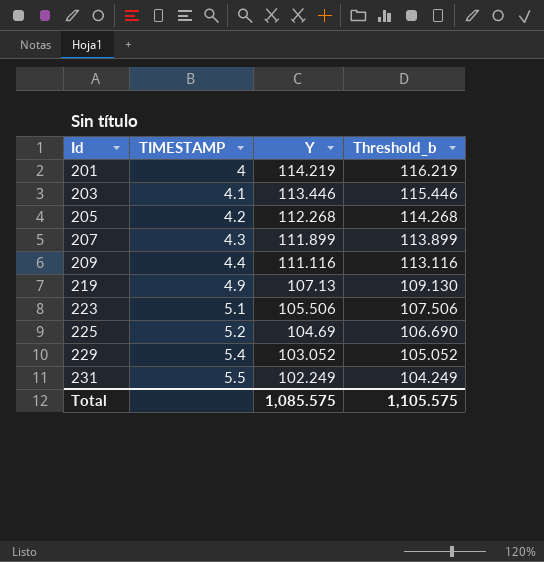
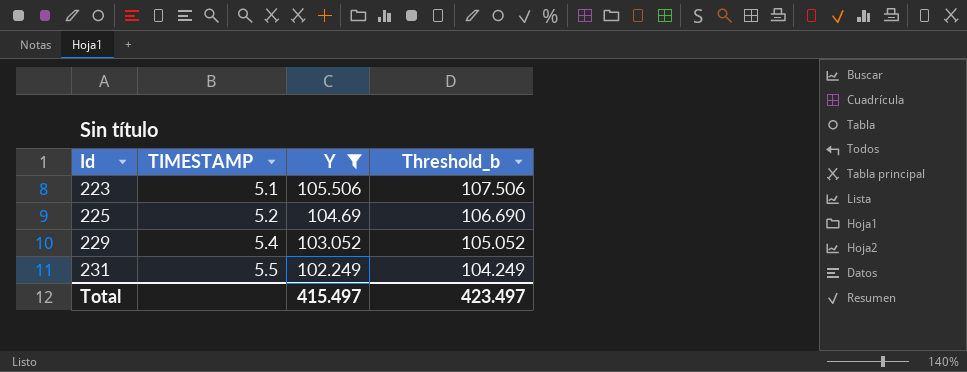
filter: none -> Y <= 105.506
Total | Y: 1,085.575 -> 415.497
Total | Threshold_b: 1,105.575 -> 423.497

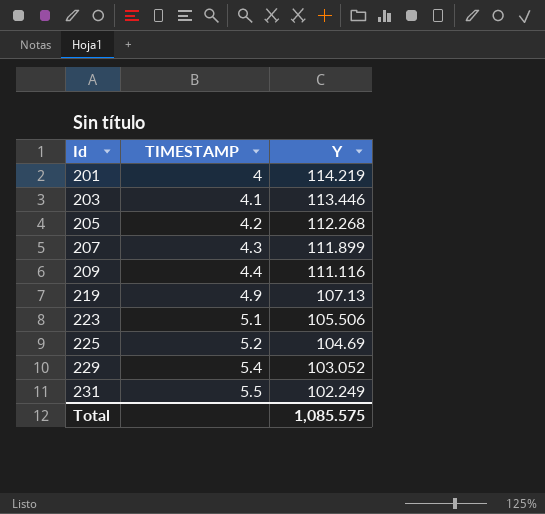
filter: Y <= 105.506 -> none
column Threshold_b | formula: [Y] + 2 -> none
Total | Y: 415.497 -> 1,085.575

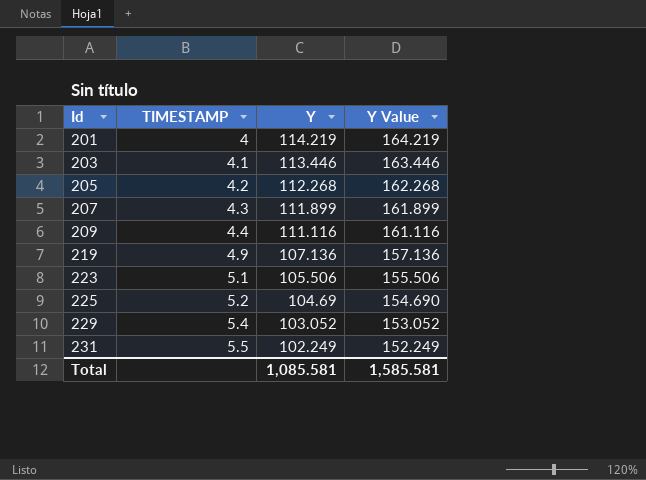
column Y Value | formula: none -> [Y] + 50
219 | Y: 107.13 -> 107.136
Total | Y: 1,085.575 -> 1,085.581

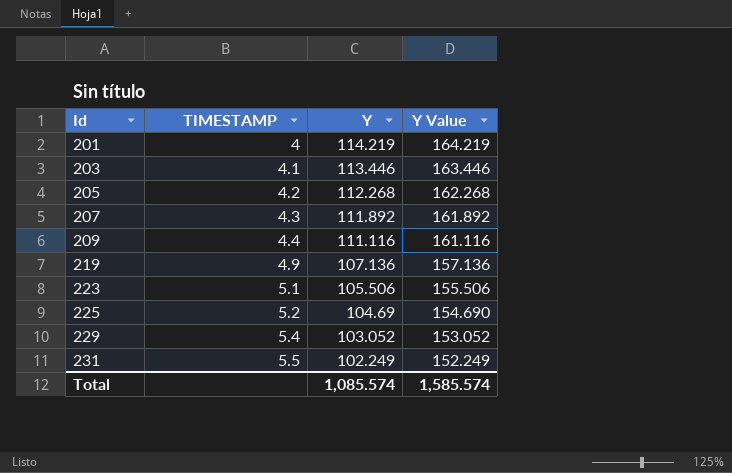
207 | Y: 111.899 -> 111.892
207 | Y Value: 161.899 -> 161.892
Total | Y: 1,085.581 -> 1,085.574
Total | Y Value: 1,585.581 -> 1,585.574

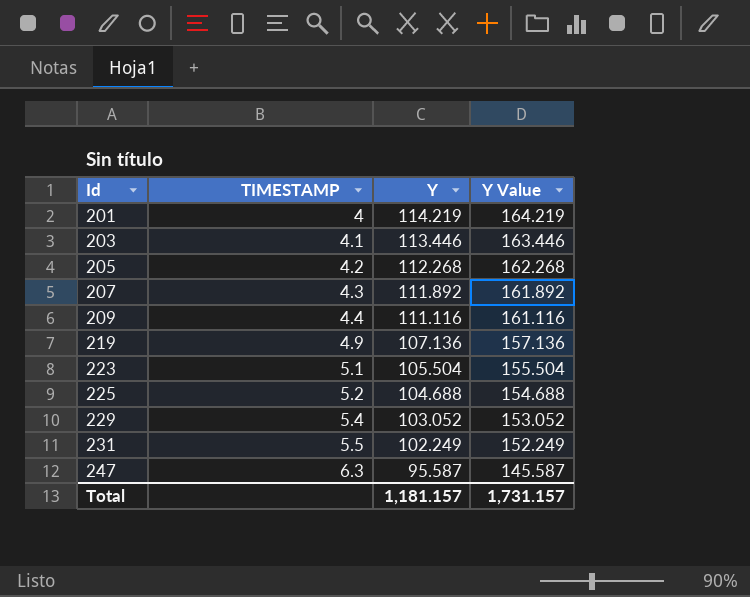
223 | Y: 105.506 -> 105.504
223 | Y Value: 155.506 -> 155.504
225 | Y: 104.69 -> 104.688
225 | Y Value: 154.690 -> 154.688
row 247: none -> 6.3 | 95.587 | 145.587
Total | Y: 1,085.574 -> 1,181.157
Total | Y Value: 1,585.574 -> 1,731.157

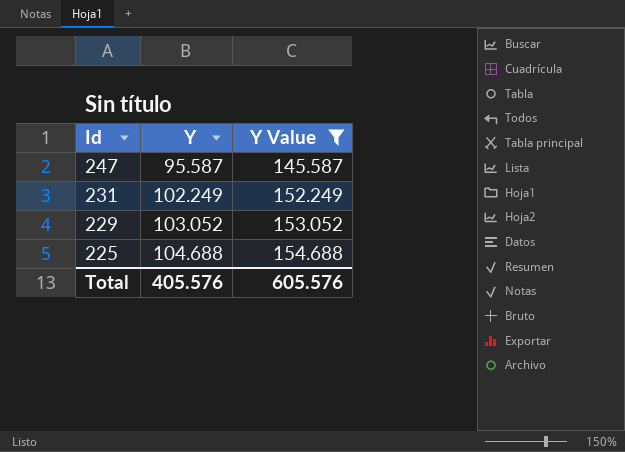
filter: none -> Y Value <= 154.688
row order: Id ascending -> Id descending
column TIMESTAMP | position: 2 -> none
Total | Y: 1,181.157 -> 405.576
Total | Y Value: 1,731.157 -> 605.576

